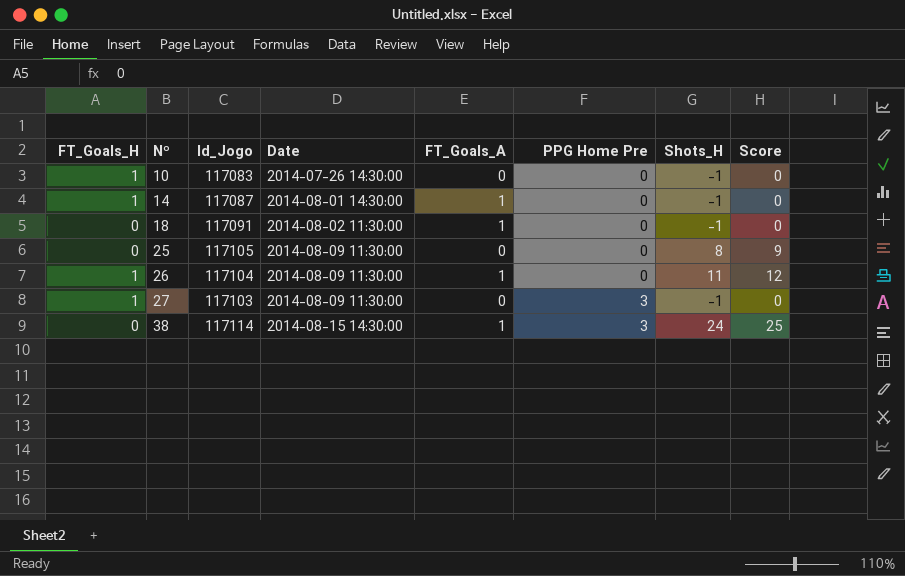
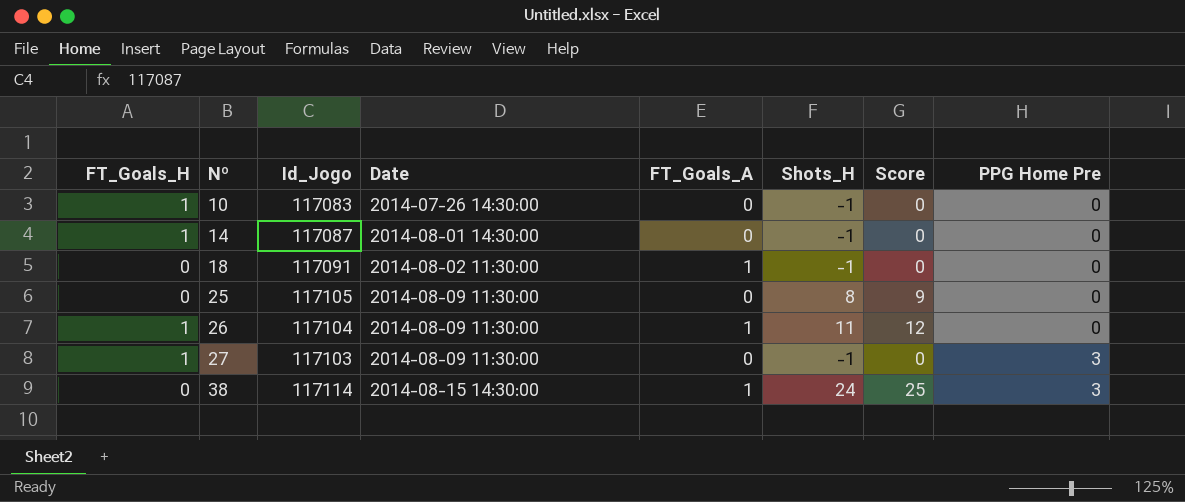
column PPG Home Pre | position: 6 -> 8
14 | FT_Goals_A: 1 -> 0

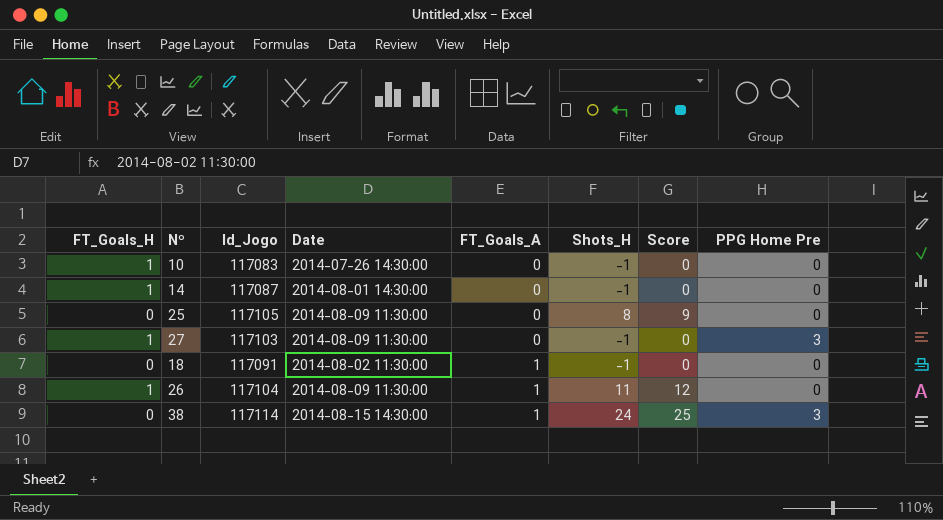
row order: Nº ascending -> FT_Goals_A ascending

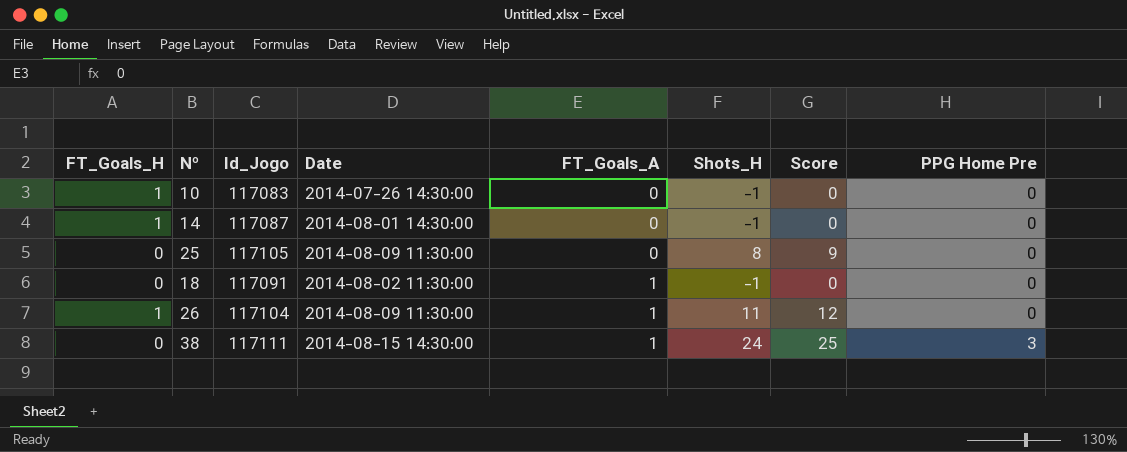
row 27: 1 | 117103 | 2014-08-09 11:30:00 | 0 | -1 | 0 | 3 -> none
38 | Id_Jogo: 117114 -> 117111

